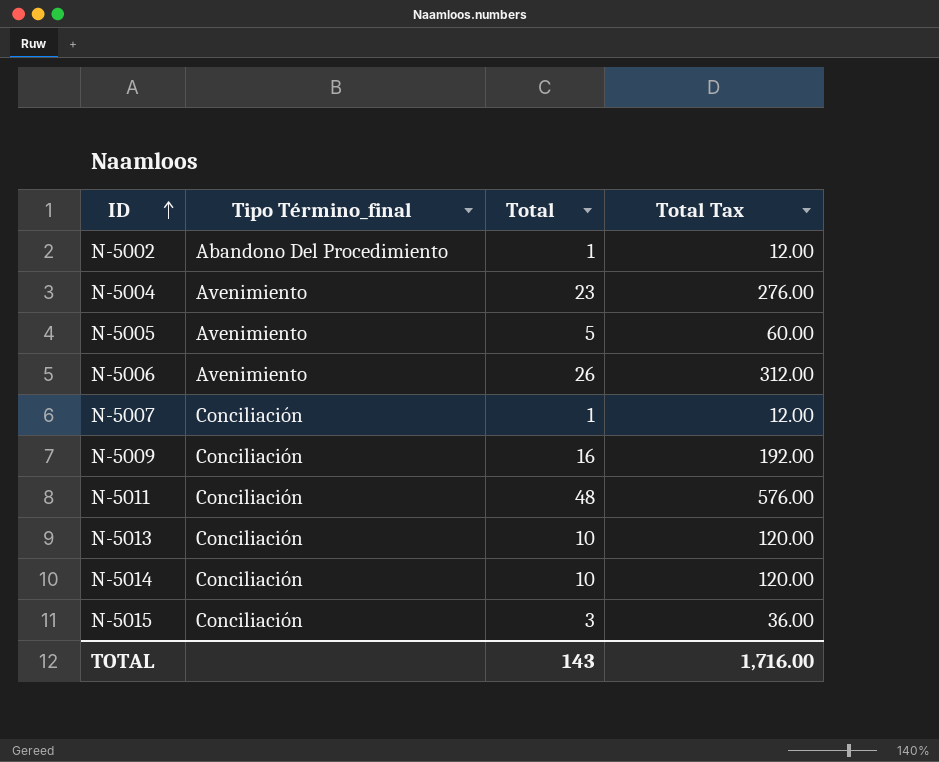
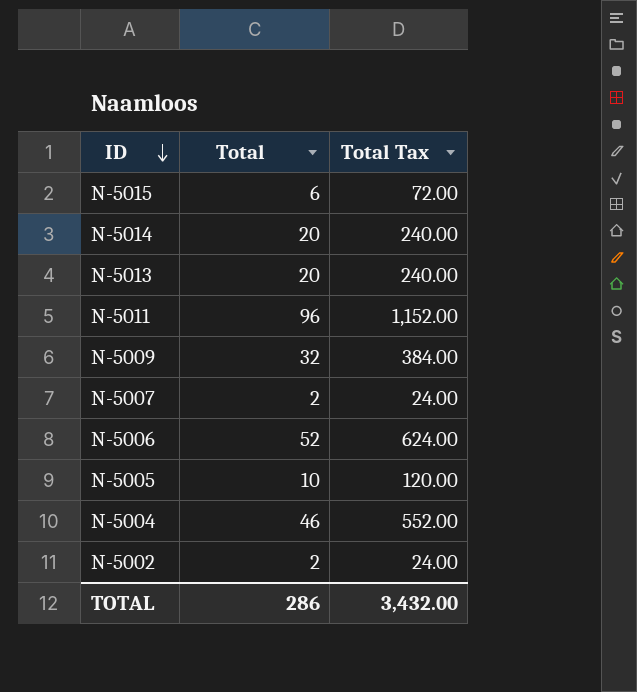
row order: ID ascending -> ID descending
column Tipo Término_final | position: 2 -> none
N-5015 | Total: 3 -> 6
N-5015 | Total Tax: 36.00 -> 72.00
N-5014 | Total: 10 -> 20
N-5014 | Total Tax: 120.00 -> 240.00
N-5013 | Total: 10 -> 20
N-5013 | Total Tax: 120.00 -> 240.00
N-5011 | Total: 48 -> 96
N-5011 | Total Tax: 576.00 -> 1,152.00
N-5009 | Total: 16 -> 32
N-5009 | Total Tax: 192.00 -> 384.00
N-5007 | Total: 1 -> 2
N-5007 | Total Tax: 12.00 -> 24.00
N-5006 | Total: 26 -> 52
N-5006 | Total Tax: 312.00 -> 624.00
N-5005 | Total: 5 -> 10
N-5005 | Total Tax: 60.00 -> 120.00
N-5004 | Total: 23 -> 46
N-5004 | Total Tax: 276.00 -> 552.00
N-5002 | Total: 1 -> 2
N-5002 | Total Tax: 12.00 -> 24.00
TOTAL | Total: 143 -> 286
TOTAL | Total Tax: 1,716.00 -> 3,432.00

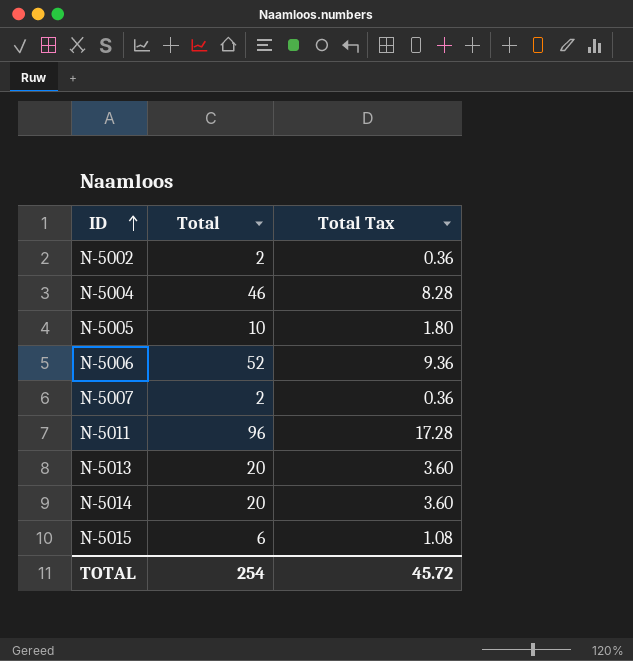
row order: ID descending -> ID ascending
column Total Tax | formula: [Total] * 12 -> [Total] * 0.18
row N-5009: 32 | 384.00 -> none
TOTAL | Total: 286 -> 254
TOTAL | Total Tax: 3,432.00 -> 45.72

